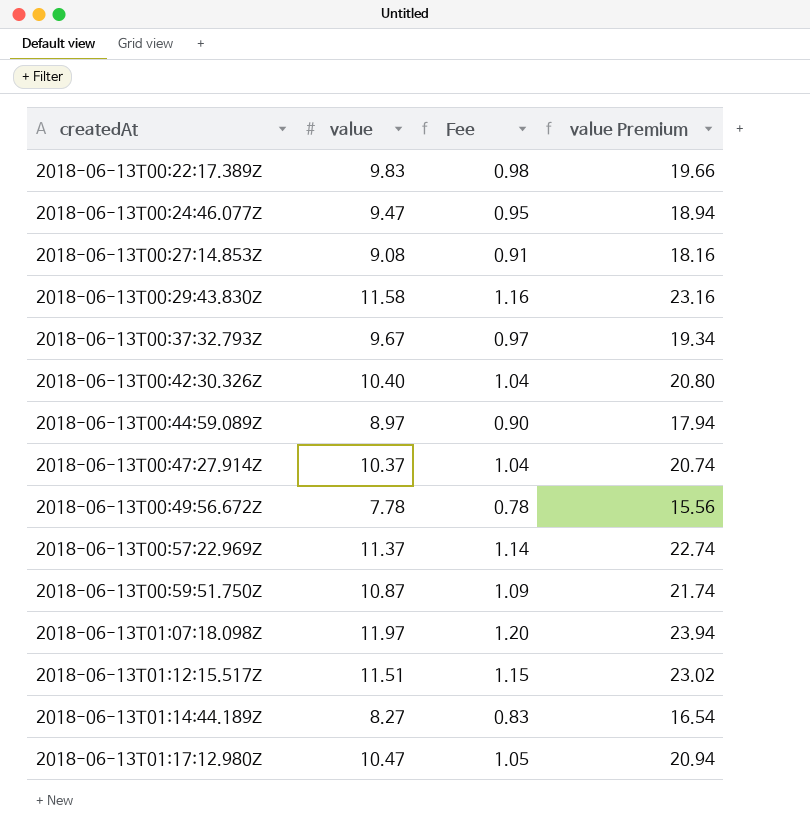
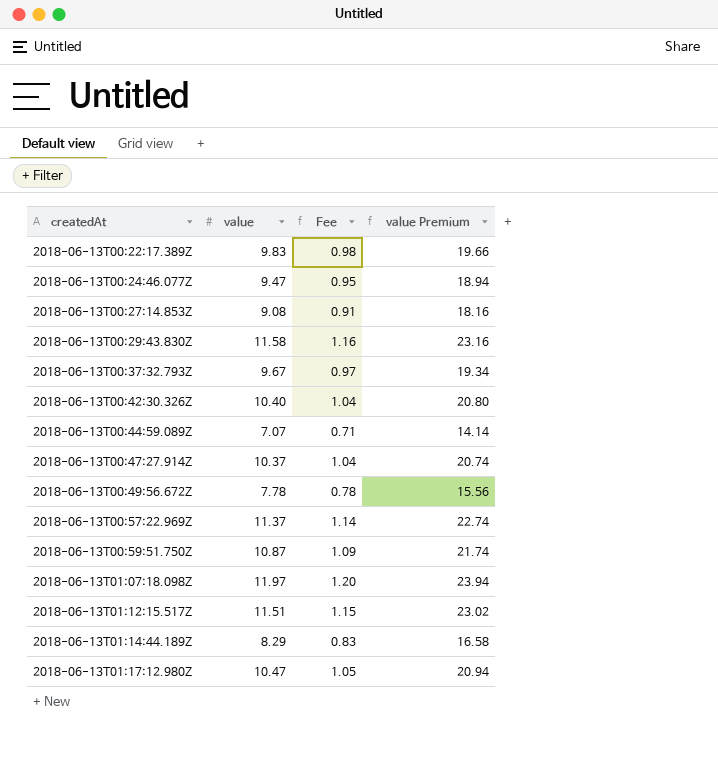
2018-06-13T00:44:59.089Z | value: 8.97 -> 7.07
2018-06-13T00:44:59.089Z | Fee: 0.90 -> 0.71
2018-06-13T00:44:59.089Z | value Premium: 17.94 -> 14.14
2018-06-13T01:14:44.189Z | value: 8.27 -> 8.29
2018-06-13T01:14:44.189Z | value Premium: 16.54 -> 16.58

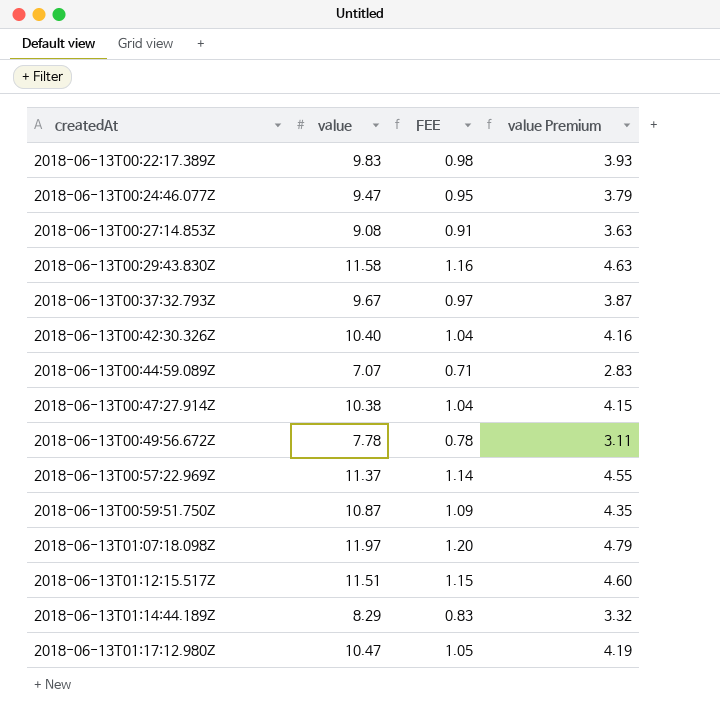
column name: Fee -> FEE
column value Premium | formula: [value] * 2 -> [value] * 0.4
2018-06-13T00:47:27.914Z | value: 10.37 -> 10.38

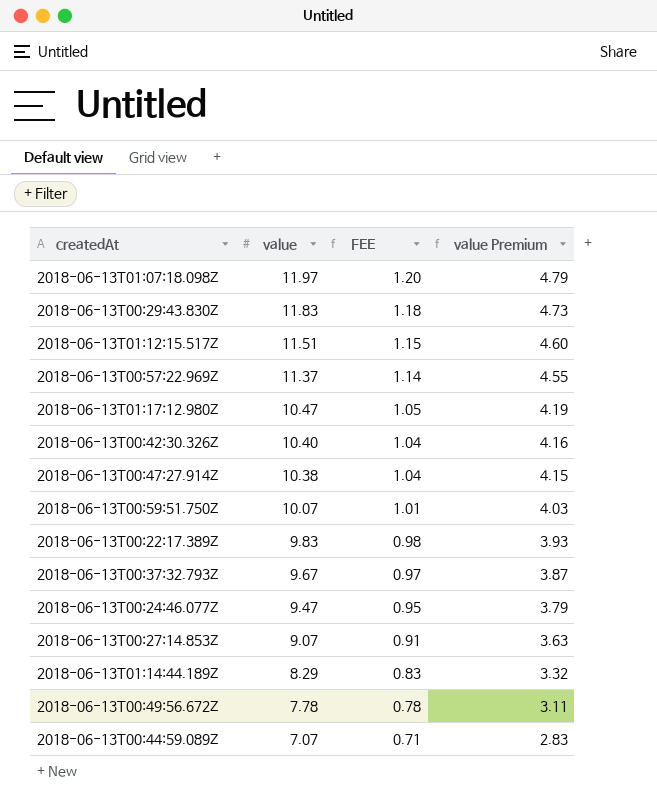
row order: createdAt ascending -> value descending
2018-06-13T00:29:43.830Z | value: 11.58 -> 11.83
2018-06-13T00:29:43.830Z | FEE: 1.16 -> 1.18
2018-06-13T00:29:43.830Z | value Premium: 4.63 -> 4.73
2018-06-13T00:59:51.750Z | value: 10.87 -> 10.07
2018-06-13T00:59:51.750Z | FEE: 1.09 -> 1.01
2018-06-13T00:59:51.750Z | value Premium: 4.35 -> 4.03
2018-06-13T00:27:14.853Z | value: 9.08 -> 9.07

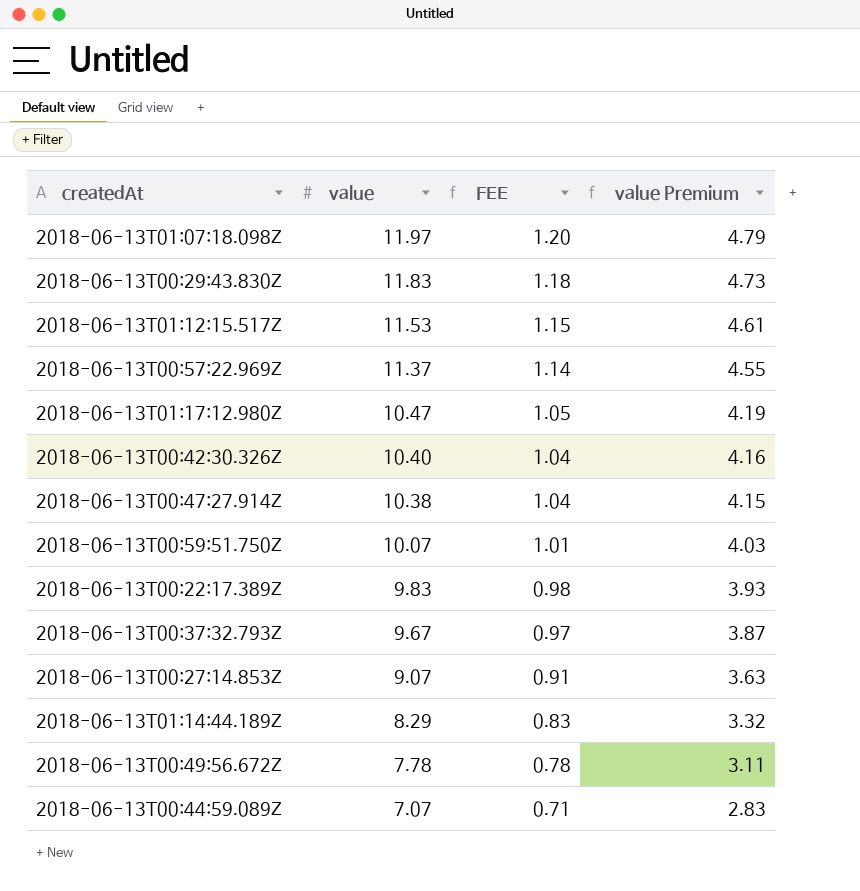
row 2018-06-13T00:24:46.077Z: 9.47 | 0.95 | 3.79 -> none
2018-06-13T01:12:15.517Z | value: 11.51 -> 11.53
2018-06-13T01:12:15.517Z | value Premium: 4.60 -> 4.61

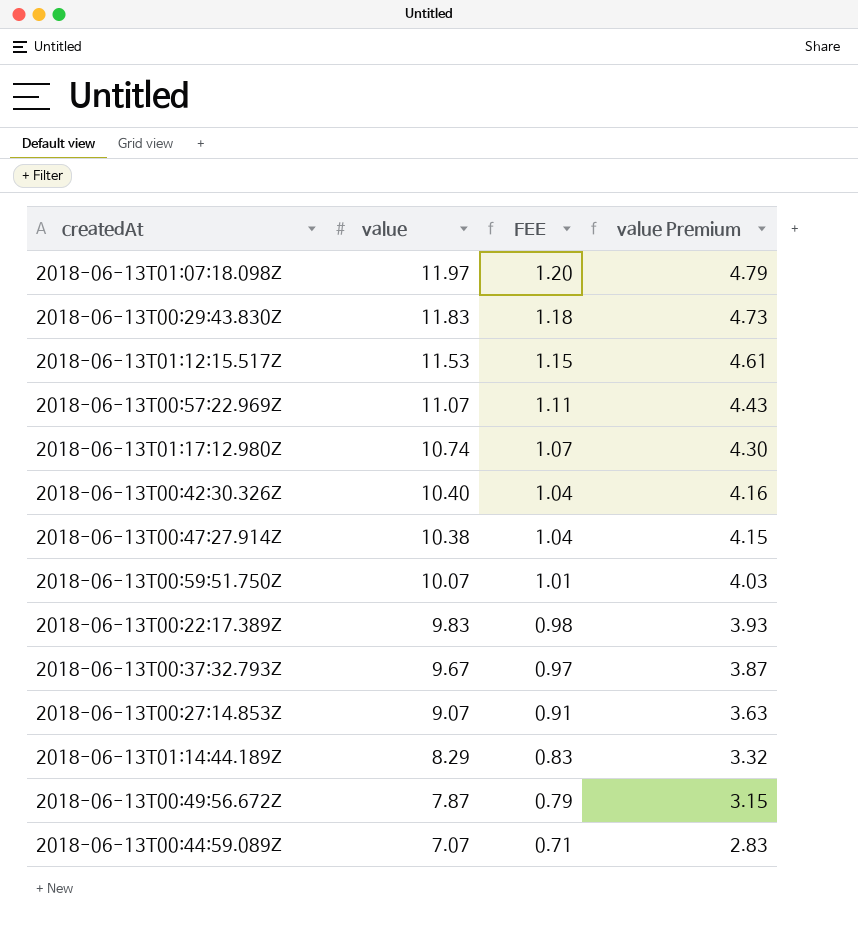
2018-06-13T00:57:22.969Z | value: 11.37 -> 11.07
2018-06-13T00:57:22.969Z | FEE: 1.14 -> 1.11
2018-06-13T00:57:22.969Z | value Premium: 4.55 -> 4.43
2018-06-13T01:17:12.980Z | value: 10.47 -> 10.74
2018-06-13T01:17:12.980Z | FEE: 1.05 -> 1.07
2018-06-13T01:17:12.980Z | value Premium: 4.19 -> 4.30
2018-06-13T00:49:56.672Z | value: 7.78 -> 7.87
2018-06-13T00:49:56.672Z | FEE: 0.78 -> 0.79
2018-06-13T00:49:56.672Z | value Premium: 3.11 -> 3.15

